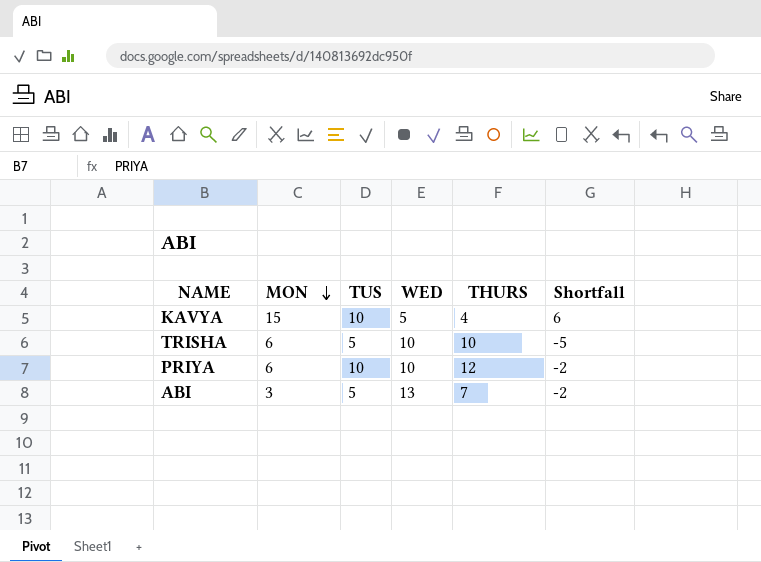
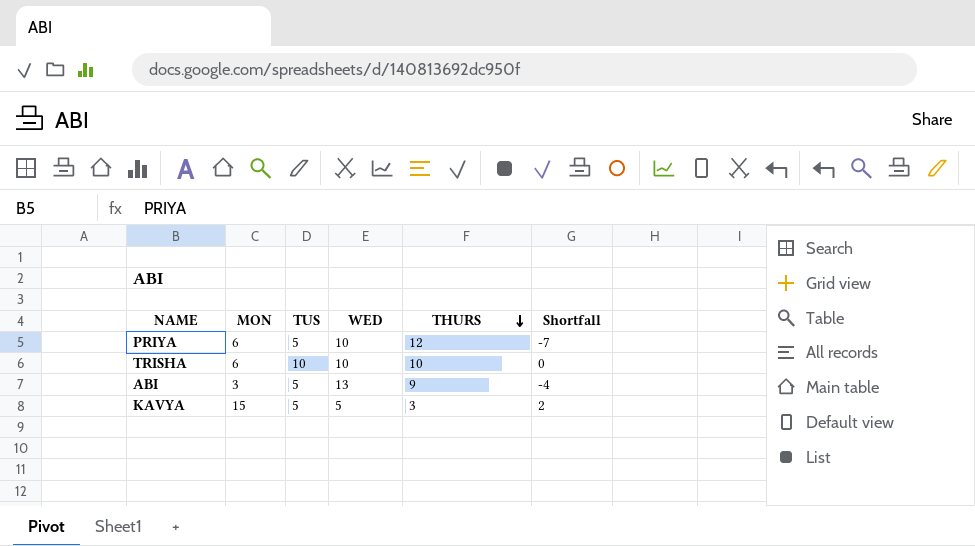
row order: MON descending -> THURS descending
PRIYA | TUS: 10 -> 5
PRIYA | Shortfall: -2 -> -7
TRISHA | TUS: 5 -> 10
TRISHA | Shortfall: -5 -> 0
ABI | THURS: 7 -> 9
ABI | Shortfall: -2 -> -4
KAVYA | TUS: 10 -> 5
KAVYA | THURS: 4 -> 3
KAVYA | Shortfall: 6 -> 2

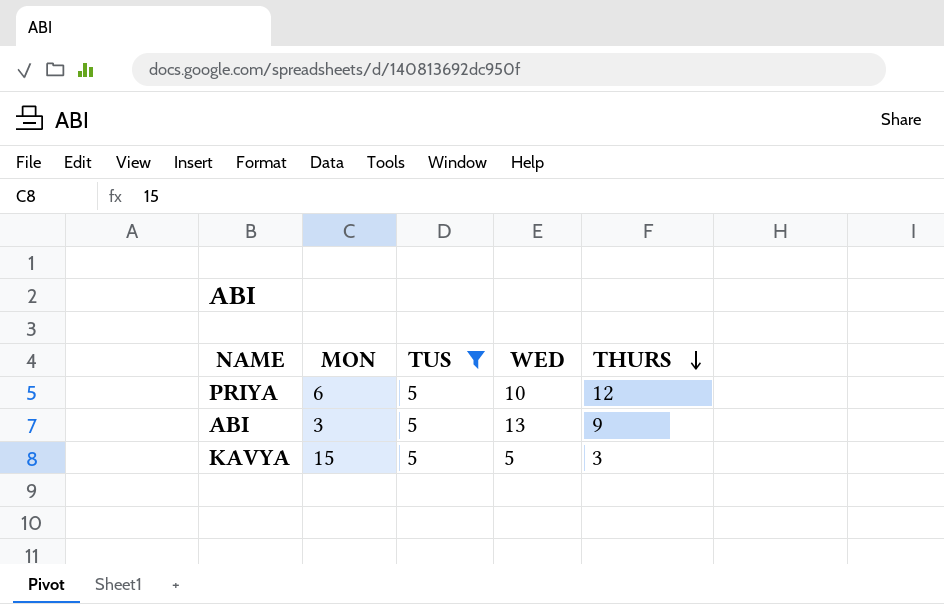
filter: none -> TUS = 5
column Shortfall | formula: [TUS] - [THURS] -> none

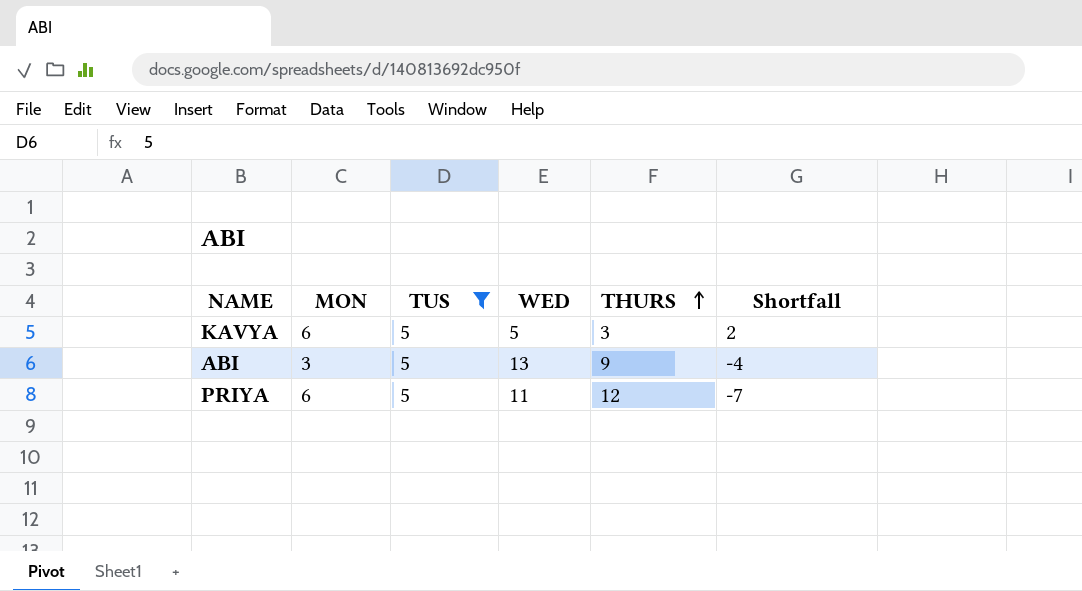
row order: THURS descending -> THURS ascending
column Shortfall | formula: none -> [TUS] - [THURS]
KAVYA | MON: 15 -> 6
PRIYA | WED: 10 -> 11

